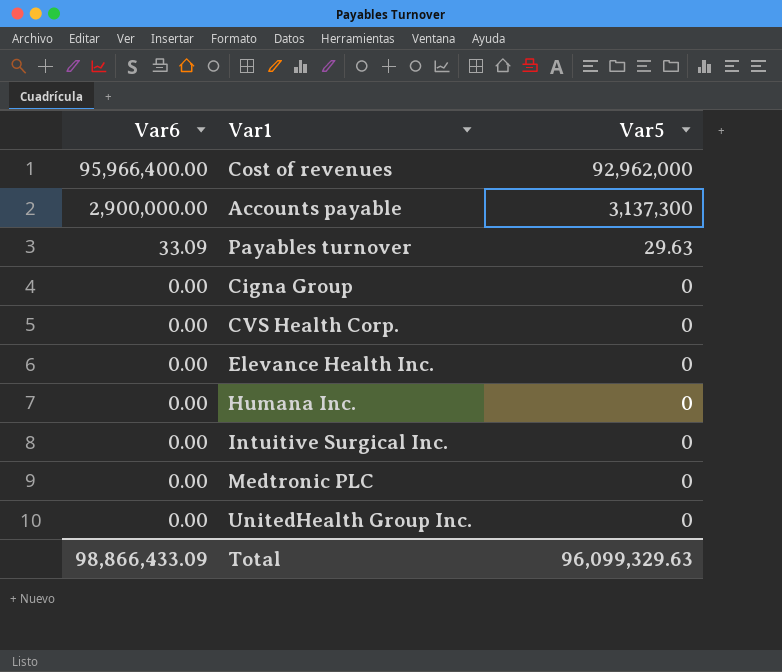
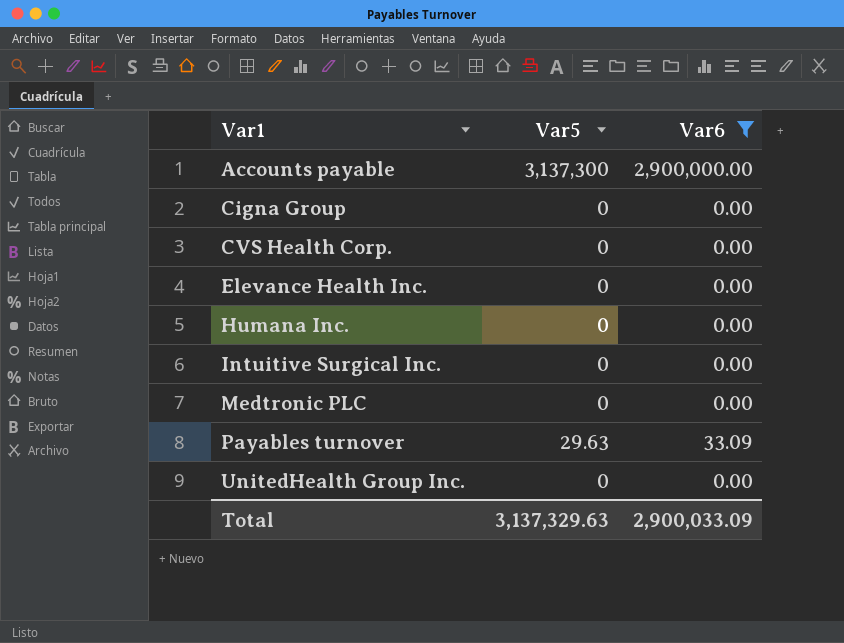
filter: none -> Var6 != 95,966,400.00
row order: Var6 descending -> Var1 ascending
column Var6 | position: 1 -> 3
Total | Var5: 96,099,329.63 -> 3,137,329.63
Total | Var6: 98,866,433.09 -> 2,900,033.09

